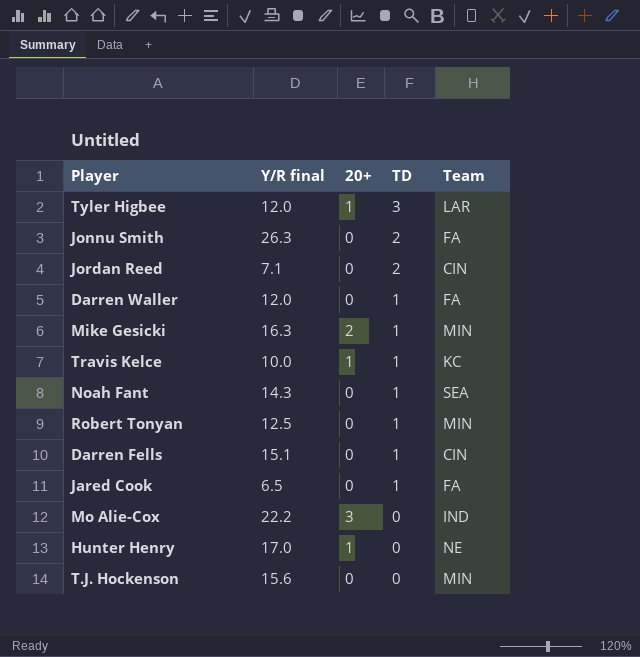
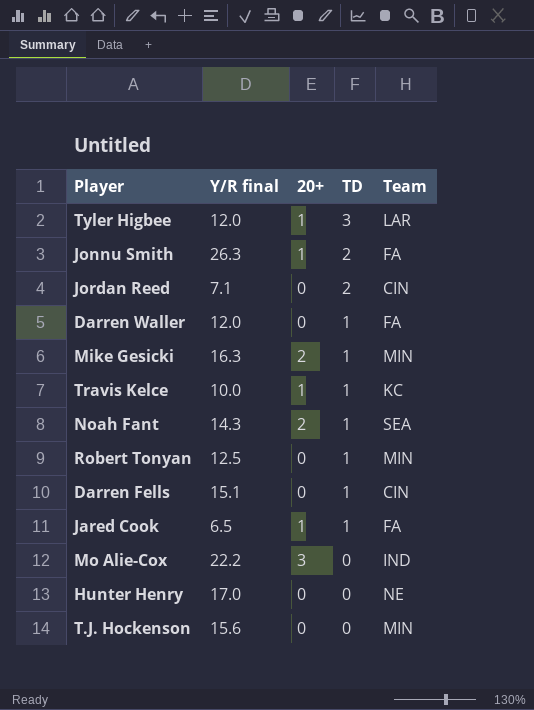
Jonnu Smith | 20+: 0 -> 1
Noah Fant | 20+: 0 -> 2
Jared Cook | 20+: 0 -> 1
Hunter Henry | 20+: 1 -> 0

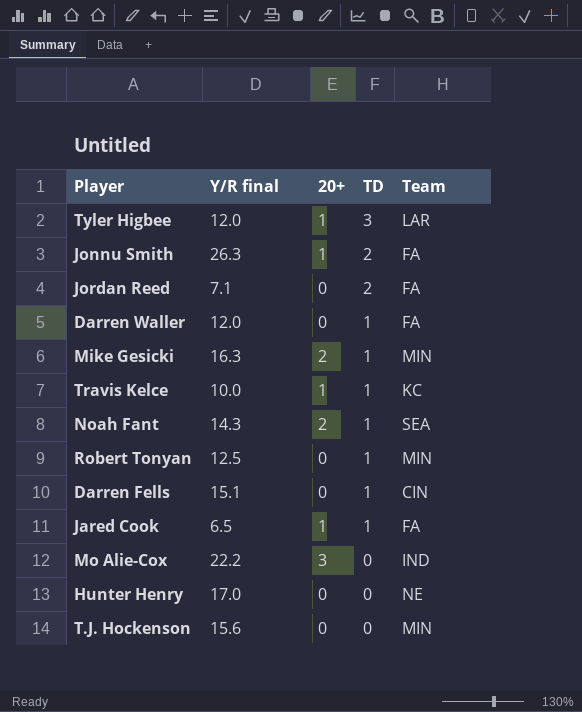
Jordan Reed | Team: CIN -> FA

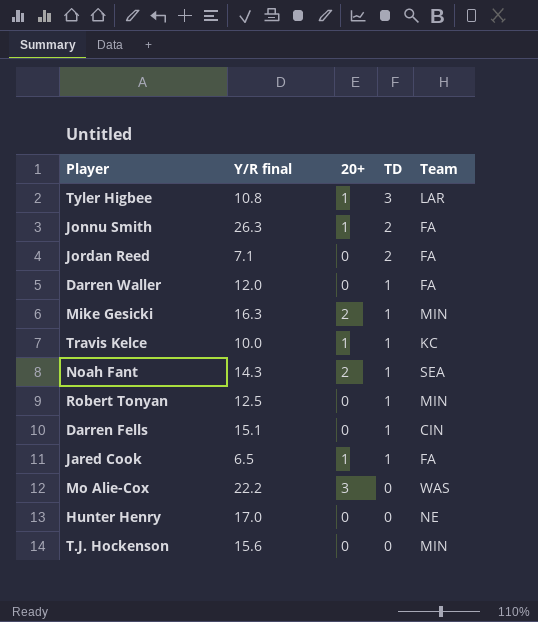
Tyler Higbee | Y/R final: 12.0 -> 10.8
Mo Alie-Cox | Team: IND -> WAS

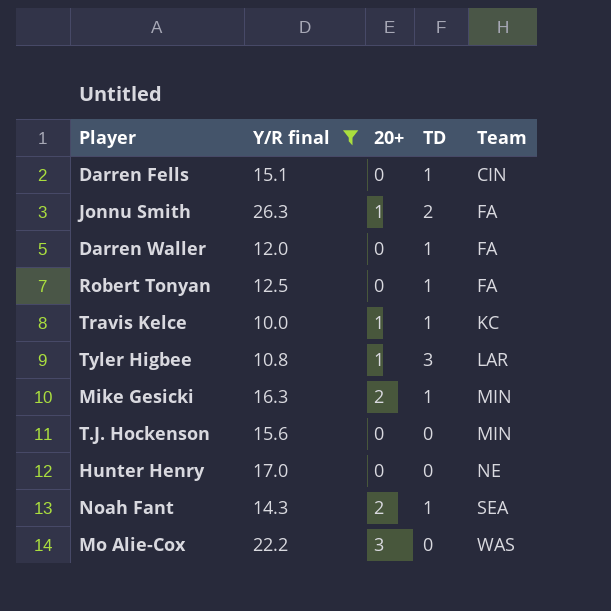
filter: none -> Y/R final >= 10.0
row order: TD descending -> Team ascending
Robert Tonyan | Team: MIN -> FA

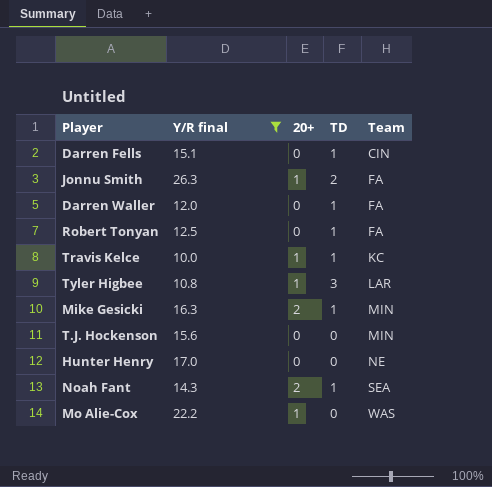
Mo Alie-Cox | 20+: 3 -> 1

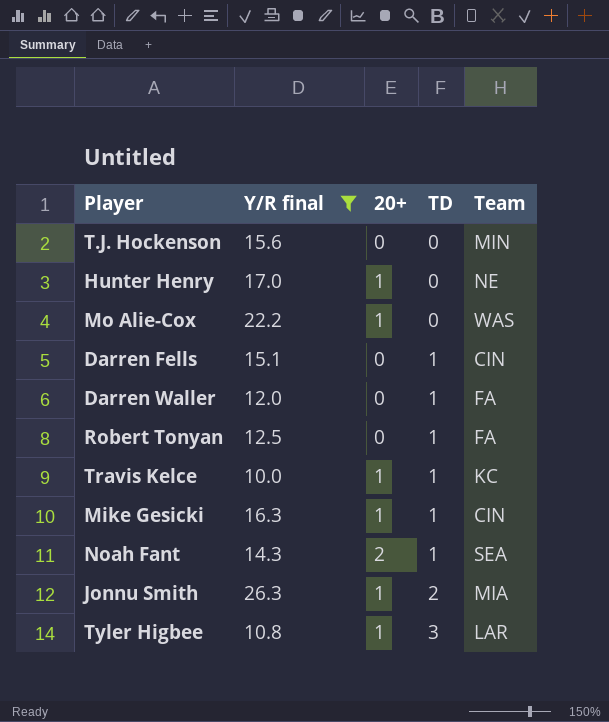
row order: Team ascending -> TD ascending
Hunter Henry | 20+: 0 -> 1
Mike Gesicki | 20+: 2 -> 1
Mike Gesicki | Team: MIN -> CIN
Jonnu Smith | Team: FA -> MIA

